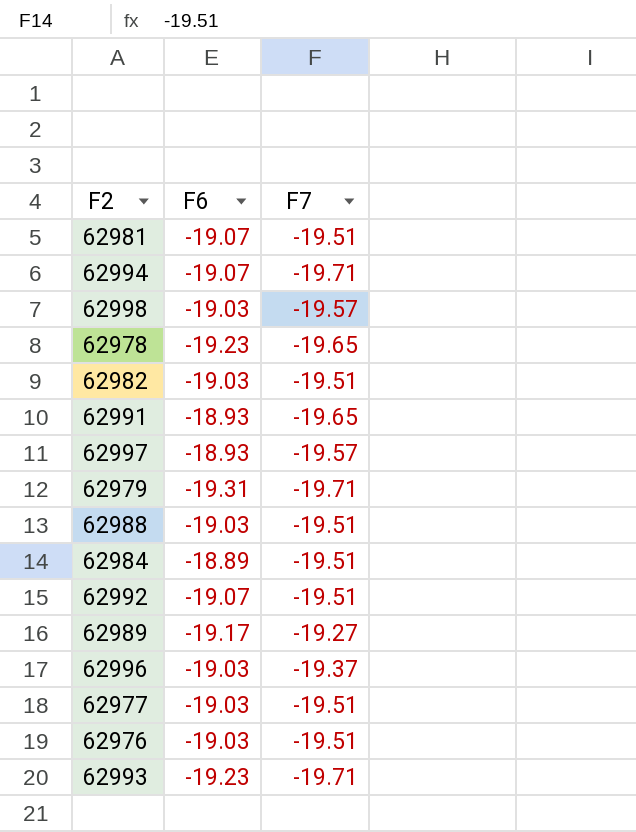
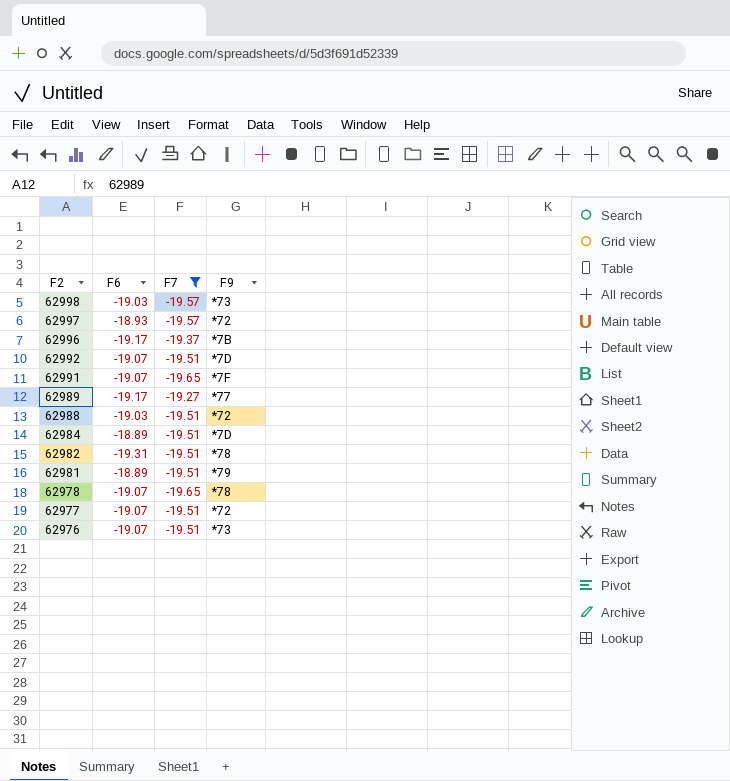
filter: none -> F7 != -19.71
row order: none -> F2 descending
column F9 | position: none -> 4
62996 | F6: -19.03 -> -19.17
62991 | F6: -18.93 -> -19.07
62982 | F6: -19.03 -> -19.31
62981 | F6: -19.07 -> -18.89
62978 | F6: -19.23 -> -19.07
62977 | F6: -19.03 -> -19.07
62976 | F6: -19.03 -> -19.07

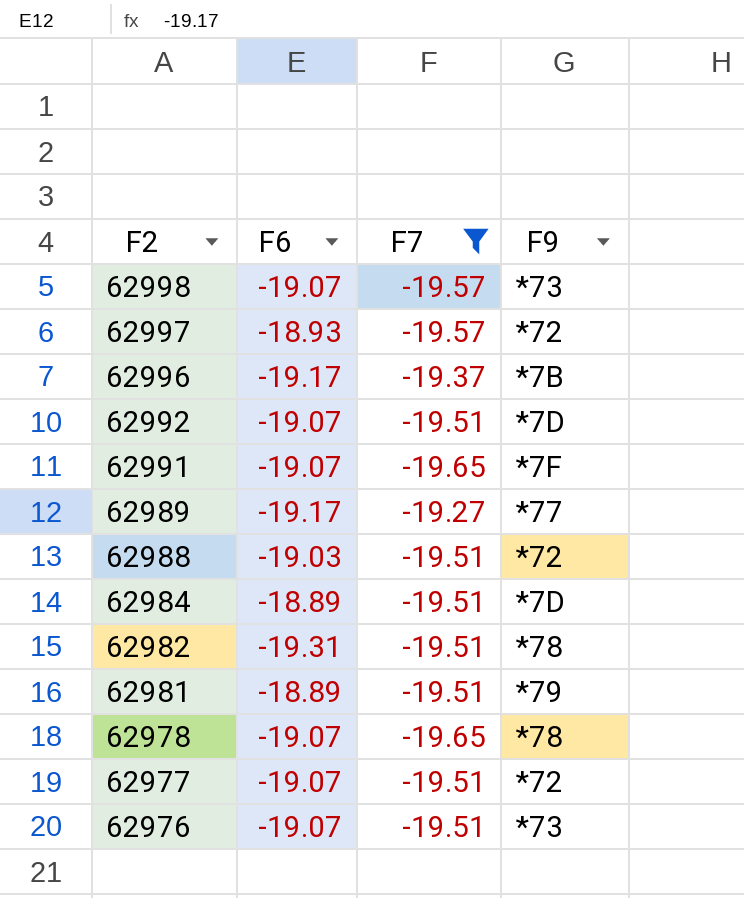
62998 | F6: -19.03 -> -19.07

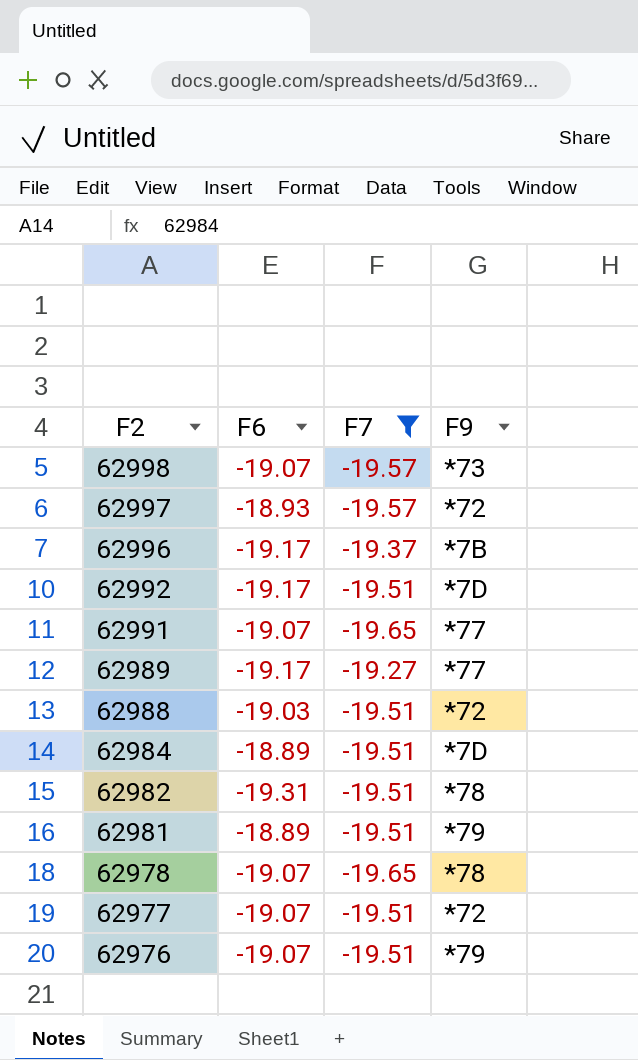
62992 | F6: -19.07 -> -19.17
62991 | F9: *7F -> *77
62976 | F9: *73 -> *79

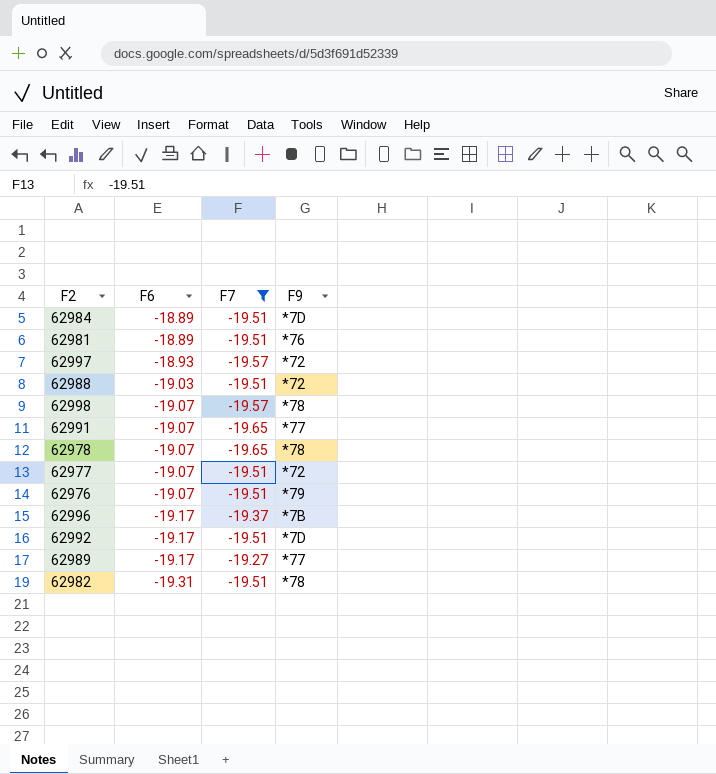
row order: F2 descending -> F6 descending
62981 | F9: *79 -> *76
62998 | F9: *73 -> *78

